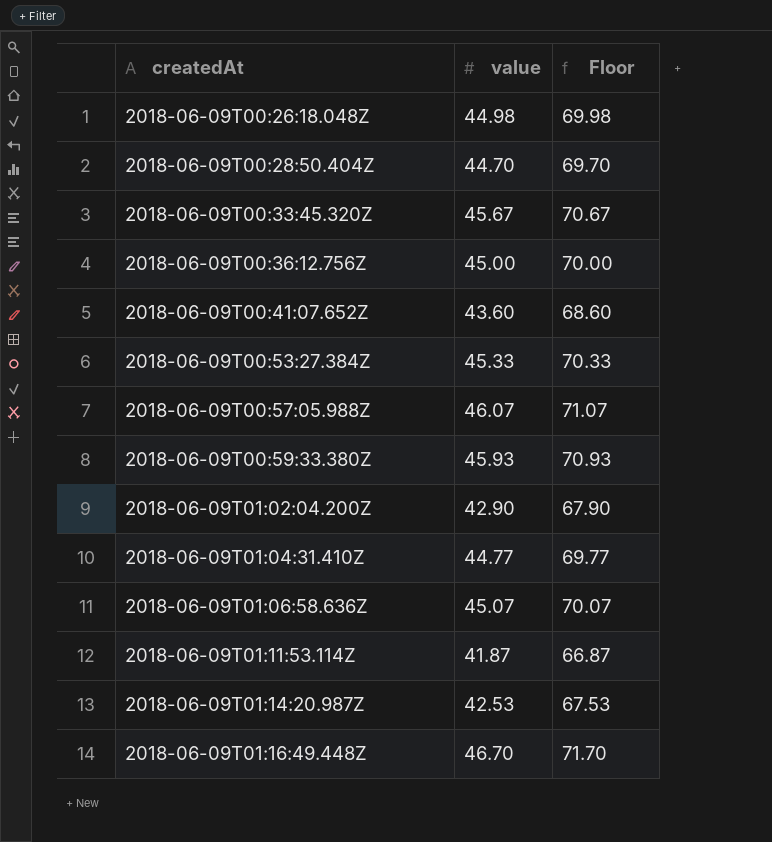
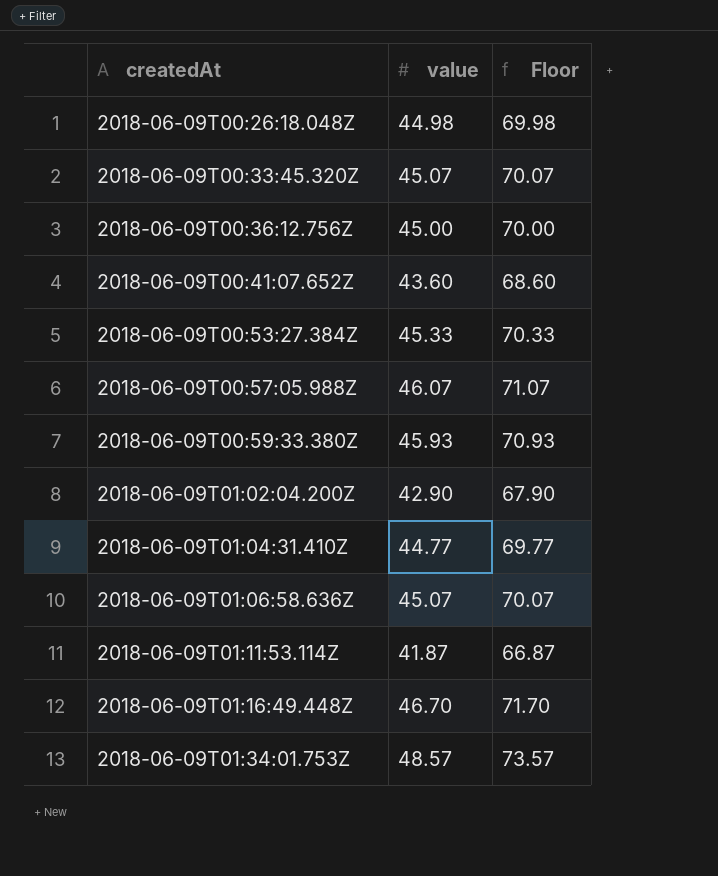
row 2018-06-09T00:28:50.404Z: 44.70 | 69.70 -> none
row 2018-06-09T01:14:20.987Z: 42.53 | 67.53 -> none
2018-06-09T00:33:45.320Z | value: 45.67 -> 45.07
2018-06-09T00:33:45.320Z | Floor: 70.67 -> 70.07
row 2018-06-09T01:34:01.753Z: none -> 48.57 | 73.57

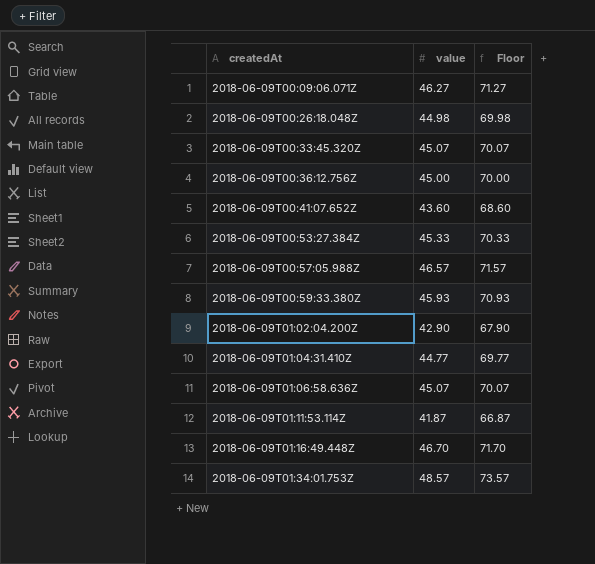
row 2018-06-09T00:09:06.071Z: none -> 46.27 | 71.27
2018-06-09T00:57:05.988Z | value: 46.07 -> 46.57
2018-06-09T00:57:05.988Z | Floor: 71.07 -> 71.57

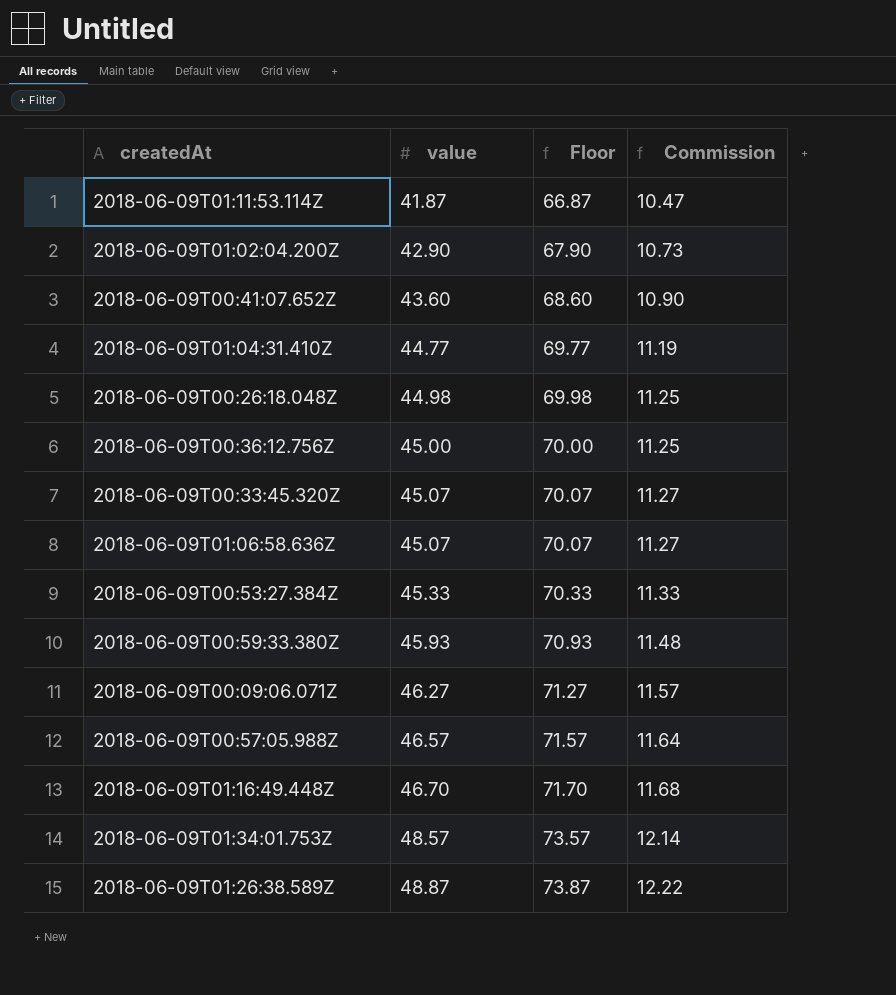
row order: createdAt ascending -> value ascending
column Commission | formula: none -> [value] * 0.25
row 2018-06-09T01:26:38.589Z: none -> 48.87 | 73.87 | 12.22

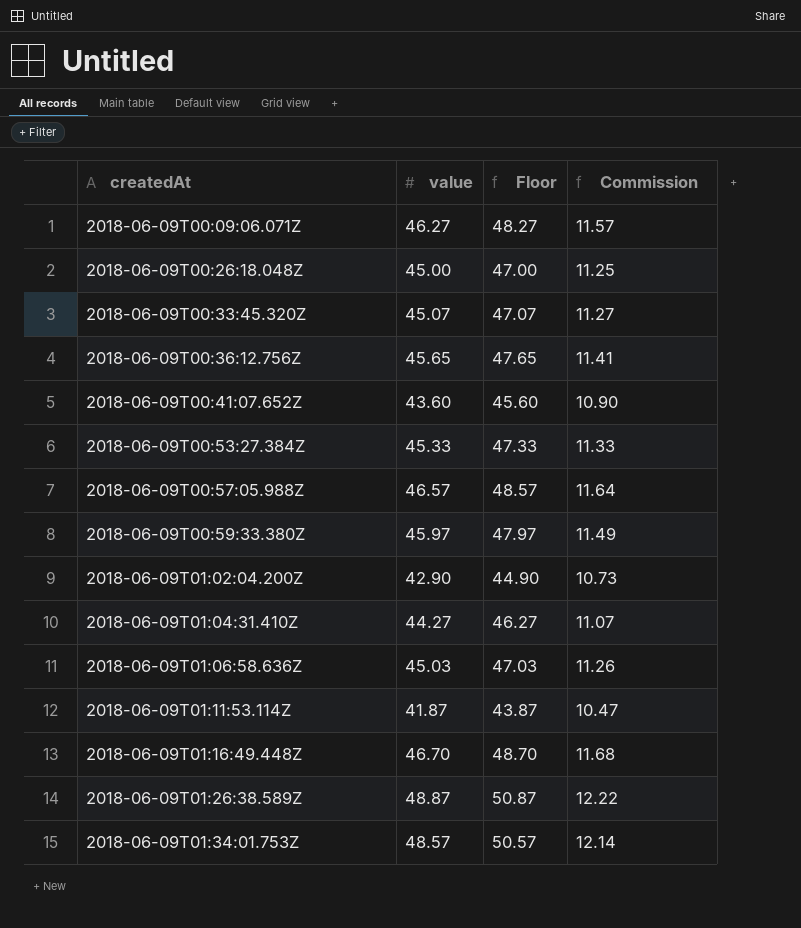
row order: value ascending -> createdAt ascending
column Floor | formula: [value] + 25 -> [value] + 2
2018-06-09T00:26:18.048Z | value: 44.98 -> 45.00
2018-06-09T00:36:12.756Z | value: 45.00 -> 45.65
2018-06-09T00:36:12.756Z | Commission: 11.25 -> 11.41
2018-06-09T00:59:33.380Z | value: 45.93 -> 45.97
2018-06-09T00:59:33.380Z | Commission: 11.48 -> 11.49
2018-06-09T01:04:31.410Z | value: 44.77 -> 44.27
2018-06-09T01:04:31.410Z | Commission: 11.19 -> 11.07
2018-06-09T01:06:58.636Z | value: 45.07 -> 45.03
2018-06-09T01:06:58.636Z | Commission: 11.27 -> 11.26

